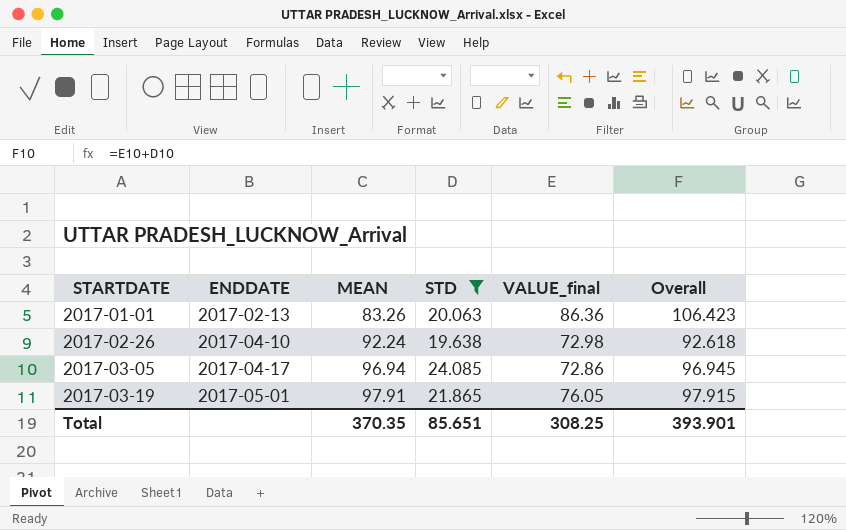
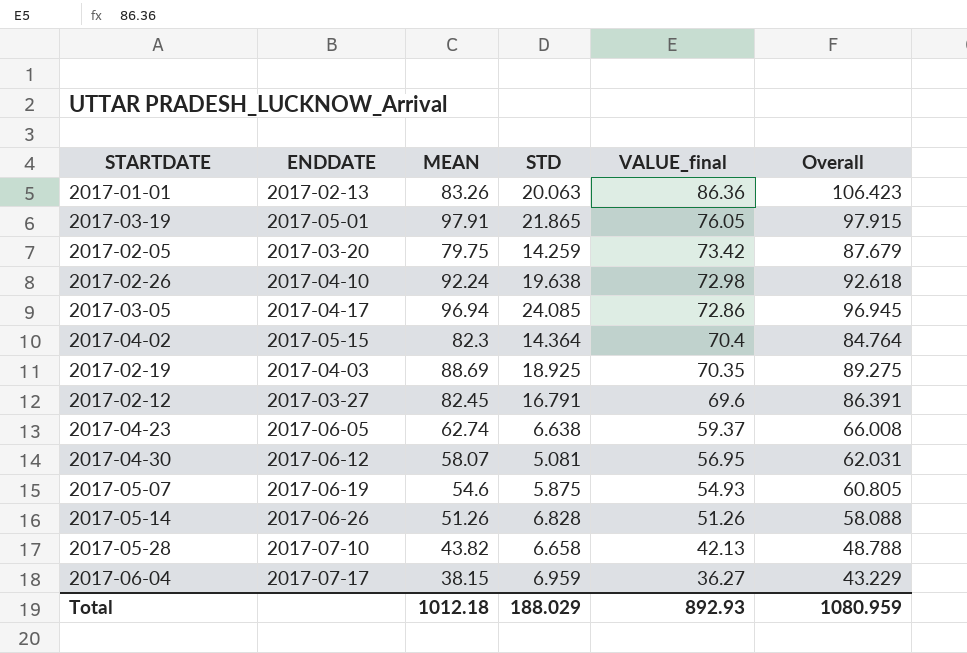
filter: STD >= 19.638 -> none
row order: STARTDATE ascending -> VALUE_final descending
Total | MEAN: 370.35 -> 1012.18
Total | STD: 85.651 -> 188.029
Total | VALUE_final: 308.25 -> 892.93
Total | Overall: 393.901 -> 1080.959

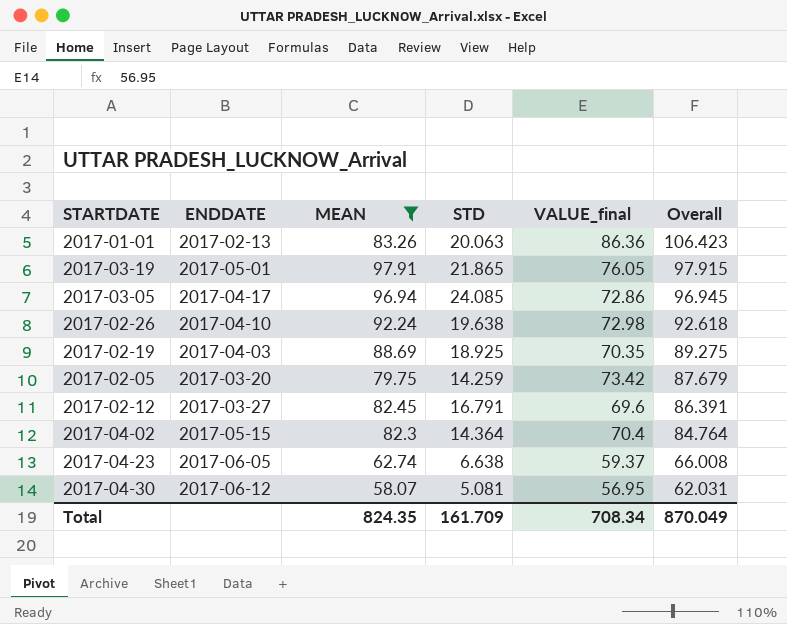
filter: none -> MEAN >= 58.07
row order: VALUE_final descending -> Overall descending
Total | MEAN: 1012.18 -> 824.35
Total | STD: 188.029 -> 161.709
Total | VALUE_final: 892.93 -> 708.34
Total | Overall: 1080.959 -> 870.049

